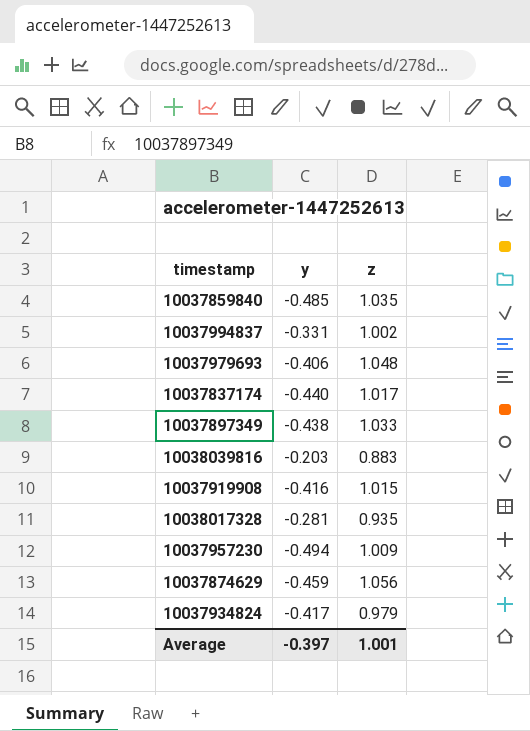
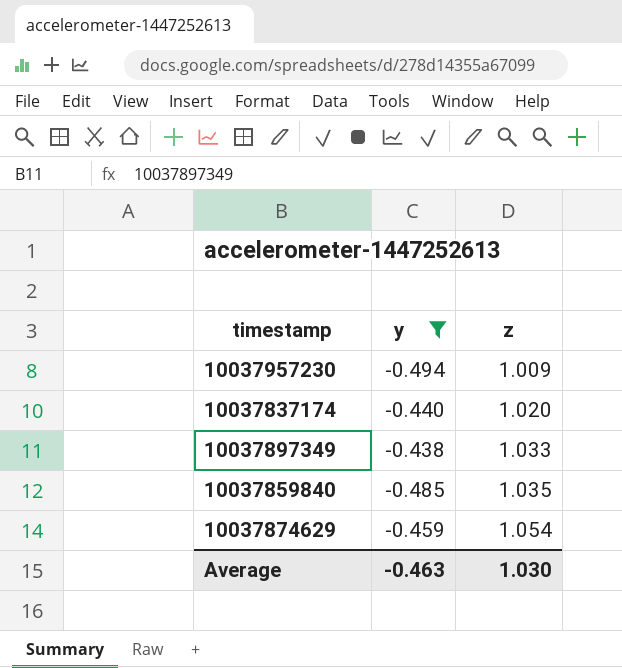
filter: none -> y <= -0.438
row order: none -> z ascending
10037837174 | z: 1.017 -> 1.020
10037874629 | z: 1.056 -> 1.054
Average | y: -0.397 -> -0.463
Average | z: 1.001 -> 1.030

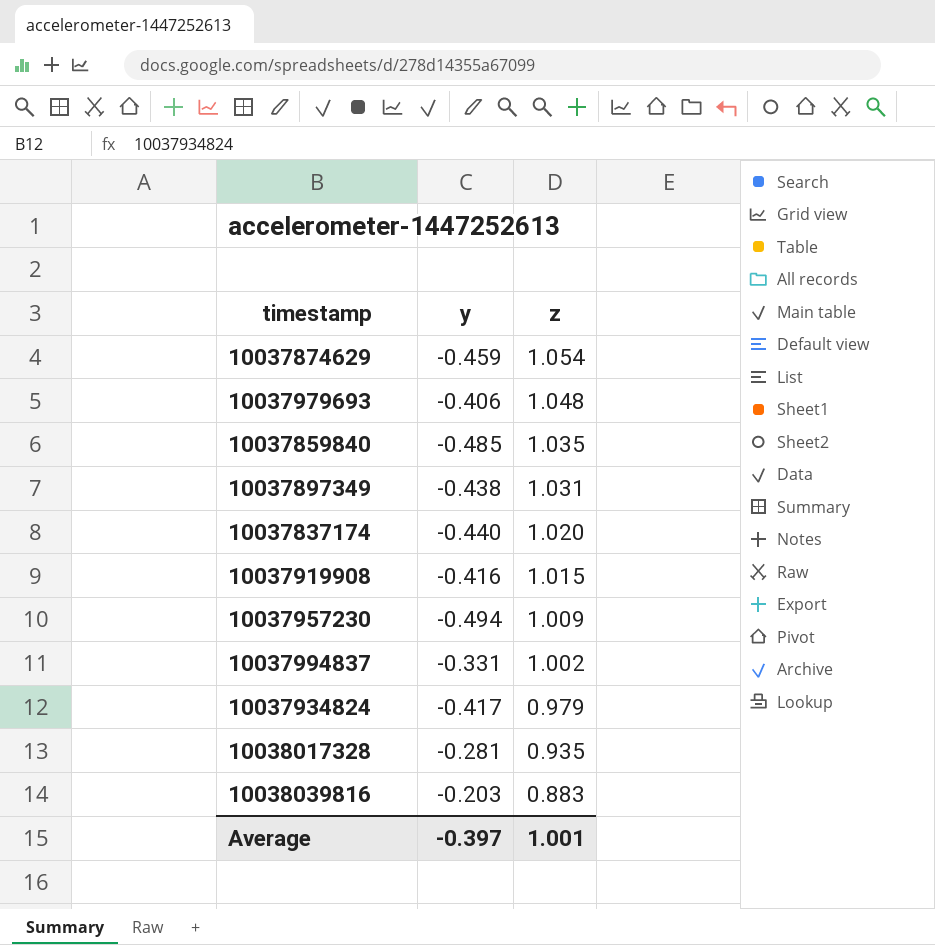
filter: y <= -0.438 -> none
row order: z ascending -> z descending
10037897349 | z: 1.033 -> 1.031
Average | y: -0.463 -> -0.397
Average | z: 1.030 -> 1.001

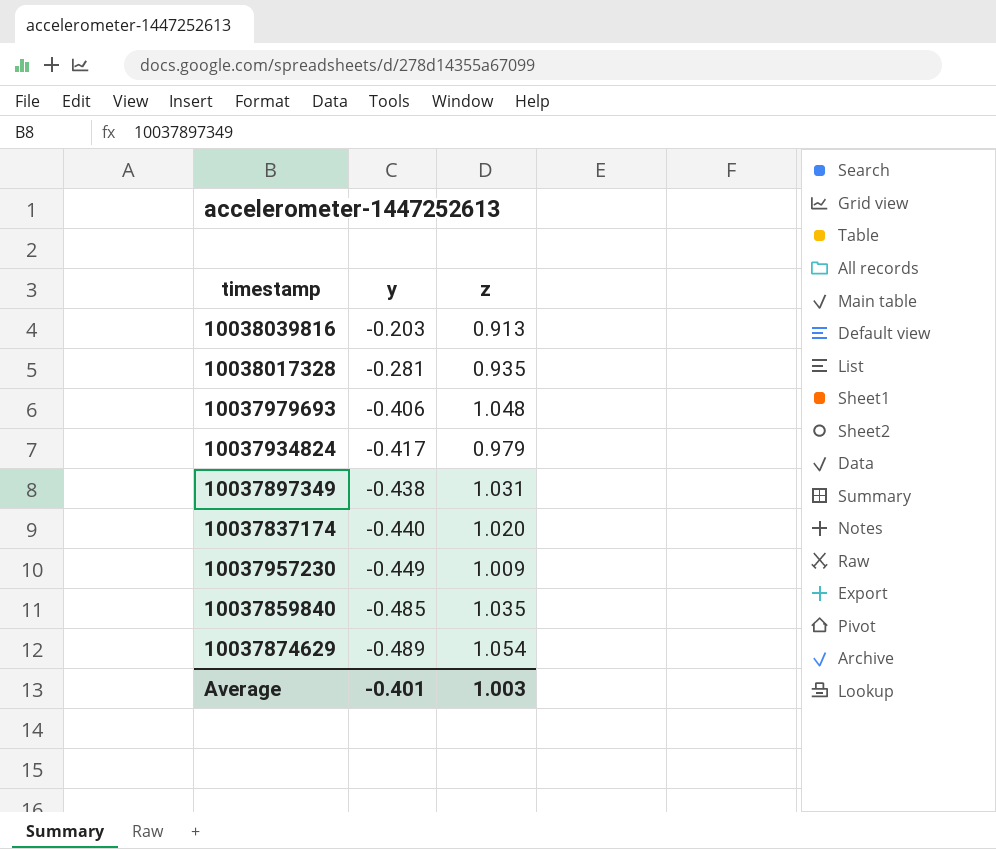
row order: z descending -> y descending
row 10037919908: -0.416 | 1.015 -> none
row 10037994837: -0.331 | 1.002 -> none
10038039816 | z: 0.883 -> 0.913
10037957230 | y: -0.494 -> -0.449
10037874629 | y: -0.459 -> -0.489
Average | y: -0.397 -> -0.401
Average | z: 1.001 -> 1.003

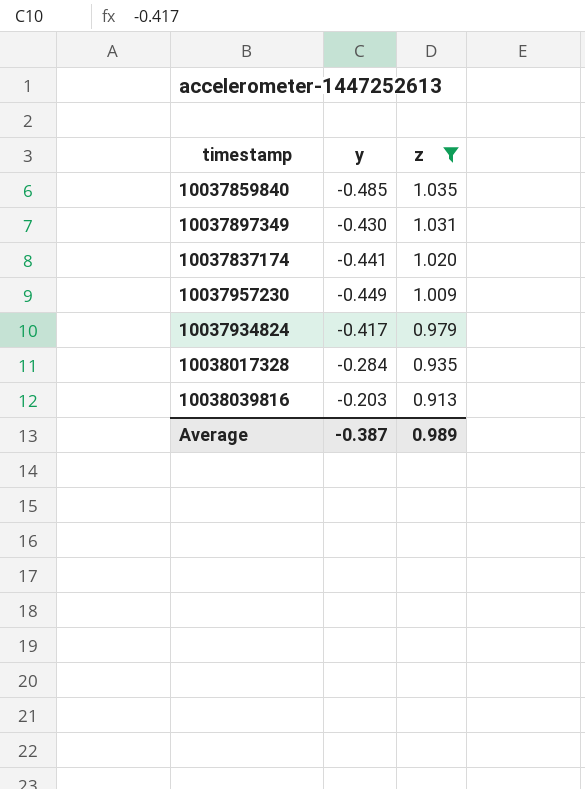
filter: none -> z <= 1.035
row order: y descending -> z descending
10037897349 | y: -0.438 -> -0.430
10037837174 | y: -0.440 -> -0.441
10038017328 | y: -0.281 -> -0.284
Average | y: -0.401 -> -0.387
Average | z: 1.003 -> 0.989

